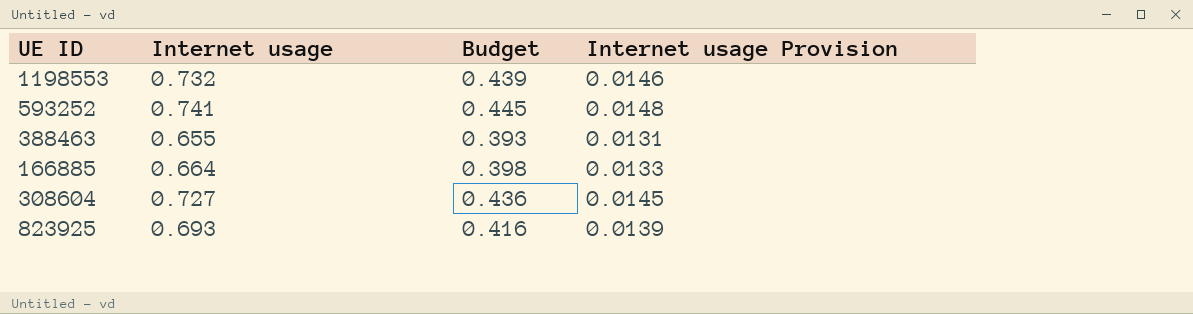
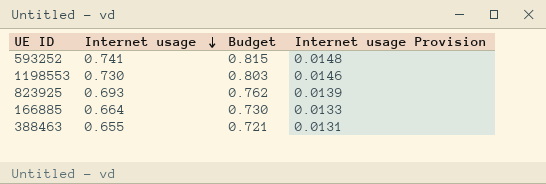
row order: none -> Internet usage descending
column Budget | formula: [Internet usage] * 0.6 -> [Internet usage] * 1.1
row 308604: 0.727 | 0.436 | 0.0145 -> none
1198553 | Internet usage: 0.732 -> 0.730

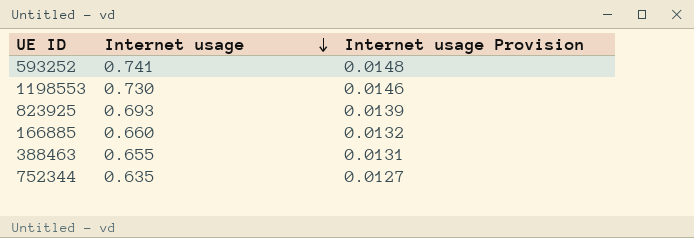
column Budget | formula: [Internet usage] * 1.1 -> none
166885 | Internet usage: 0.664 -> 0.660
166885 | Internet usage Provision: 0.0133 -> 0.0132
row 752344: none -> 0.635 | 0.0127

